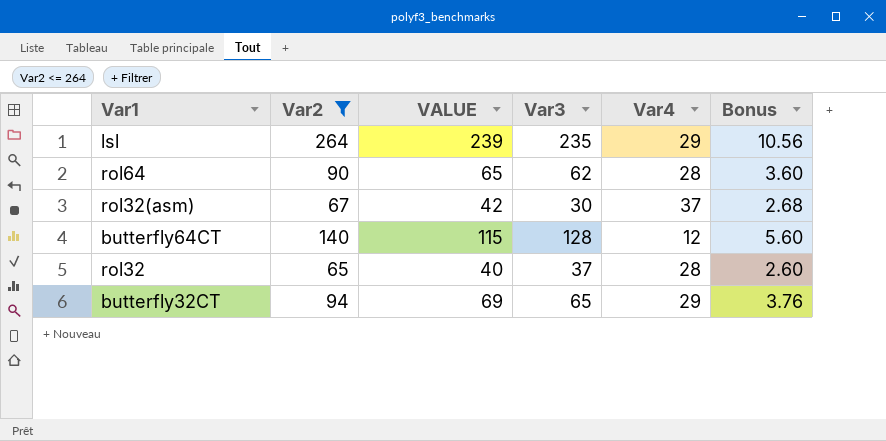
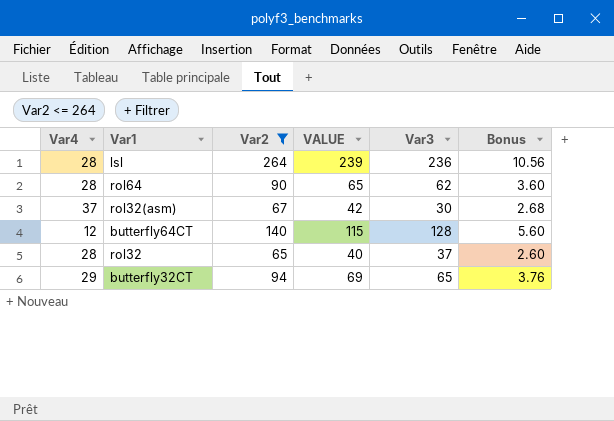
column Var4 | position: 5 -> 1
lsl | Var4: 29 -> 28
lsl | Var3: 235 -> 236

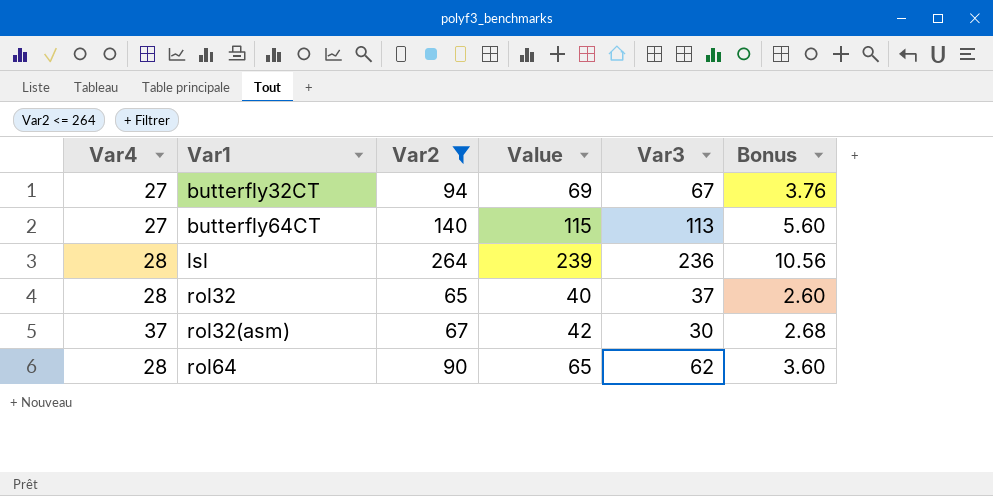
row order: none -> Var1 ascending
column name: VALUE -> Value
butterfly32CT | Var4: 29 -> 27
butterfly32CT | Var3: 65 -> 67
butterfly64CT | Var4: 12 -> 27
butterfly64CT | Var3: 128 -> 113

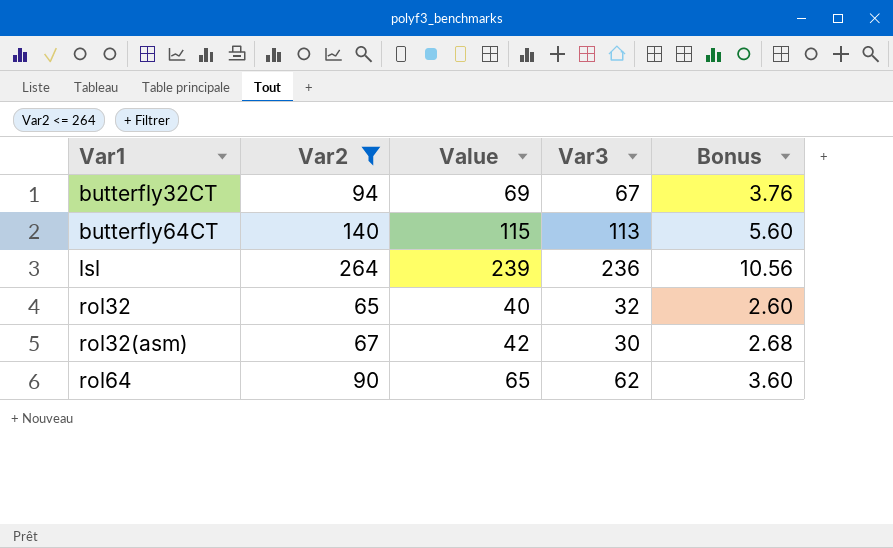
column Var4 | formula: [Var2] - [Var3] -> none
rol32 | Var3: 37 -> 32

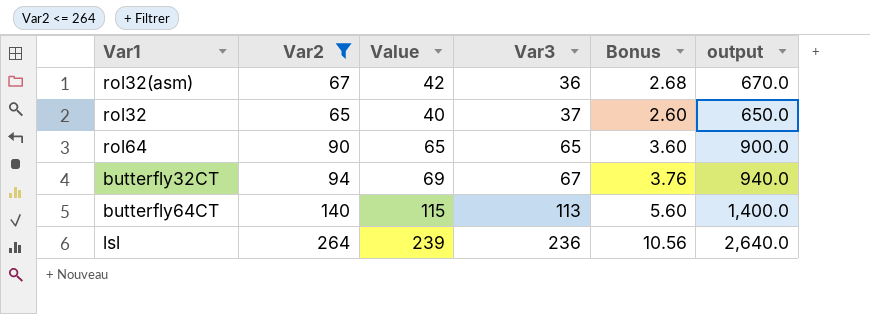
row order: Var1 ascending -> Var3 ascending
column output | formula: none -> [Var2] * 10
rol32(asm) | Var3: 30 -> 36
rol32 | Var3: 32 -> 37
rol64 | Var3: 62 -> 65

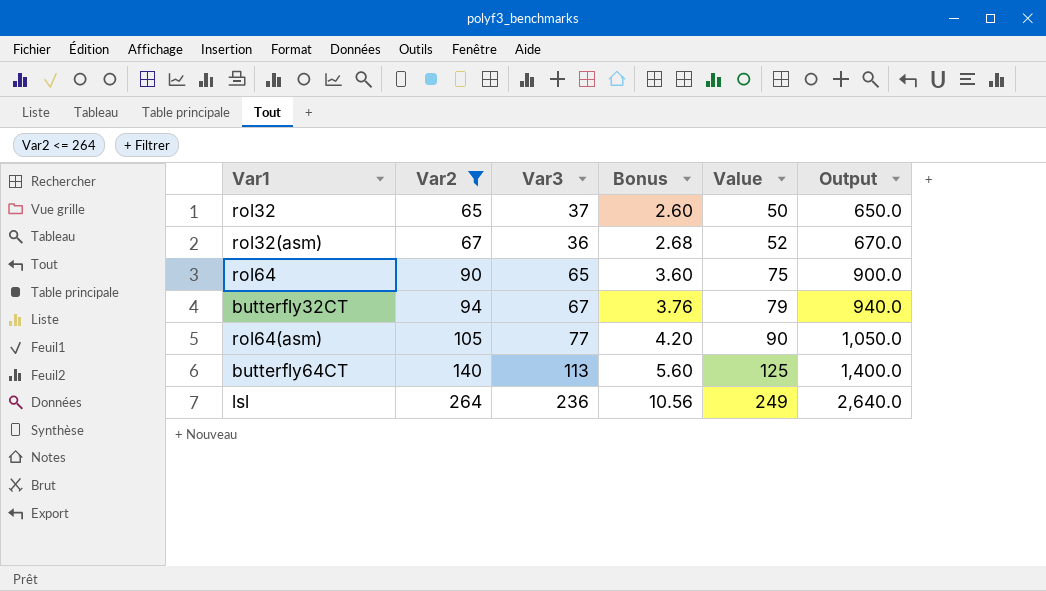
row order: Var3 ascending -> Var2 ascending
column Value | formula: [Var2] - 25 -> [Var2] - 15
column Value | position: 3 -> 5
column name: output -> Output
row rol64(asm): none -> 105 | 77 | 4.20 | 90 | 1,050.0

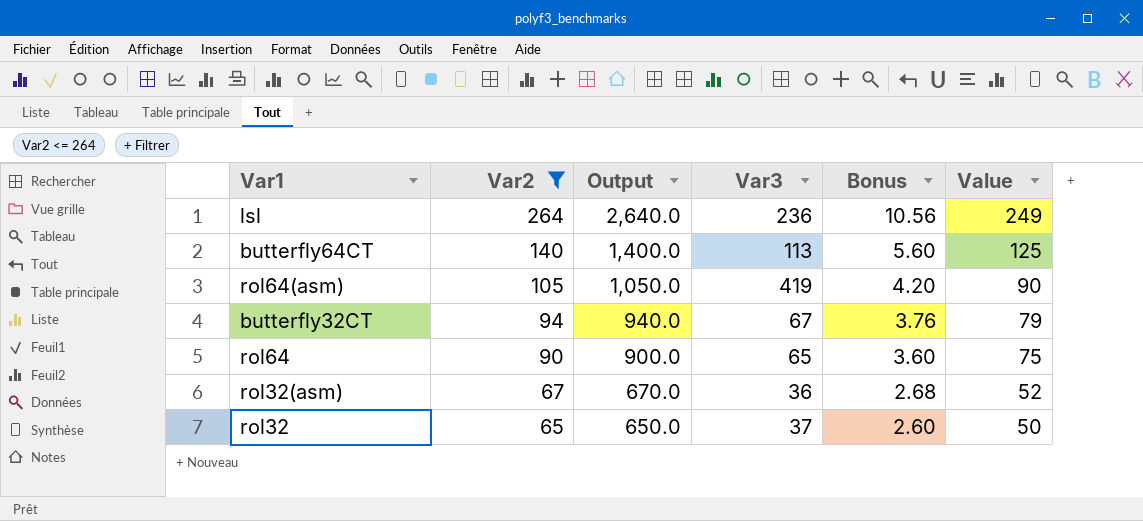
row order: Var2 ascending -> Var2 descending
column Output | position: 6 -> 3
rol64(asm) | Var3: 77 -> 419

